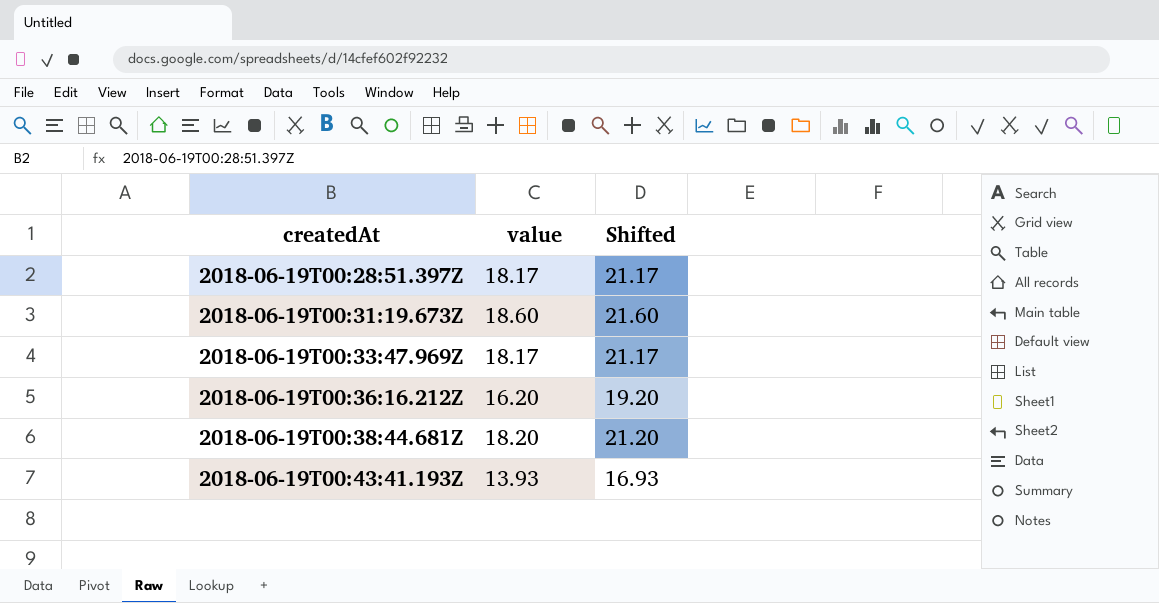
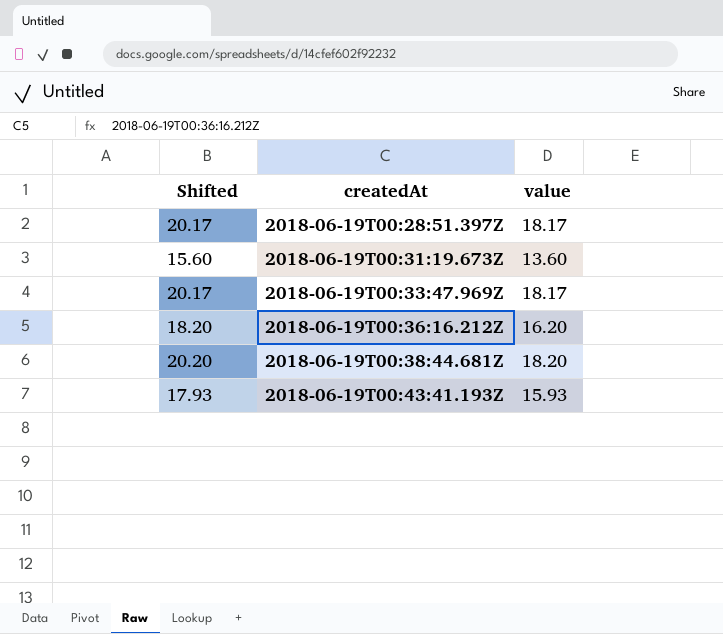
column Shifted | formula: [value] + 3 -> [value] + 2
column Shifted | position: 3 -> 1
2018-06-19T00:31:19.673Z | value: 18.60 -> 13.60
2018-06-19T00:43:41.193Z | value: 13.93 -> 15.93

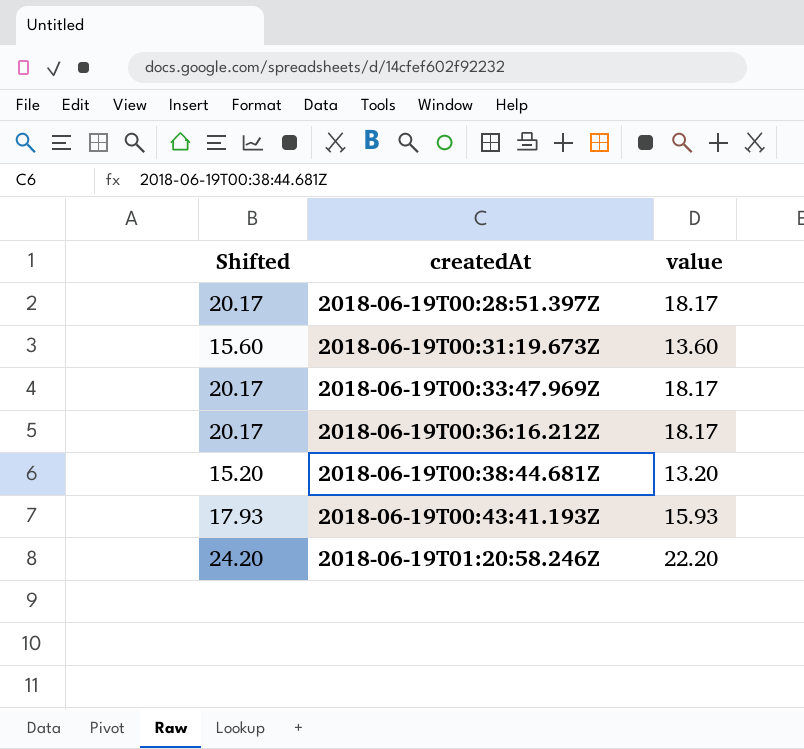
2018-06-19T00:36:16.212Z | Shifted: 18.20 -> 20.17
2018-06-19T00:36:16.212Z | value: 16.20 -> 18.17
2018-06-19T00:38:44.681Z | Shifted: 20.20 -> 15.20
2018-06-19T00:38:44.681Z | value: 18.20 -> 13.20
row 2018-06-19T01:20:58.246Z: none -> 24.20 | 22.20

